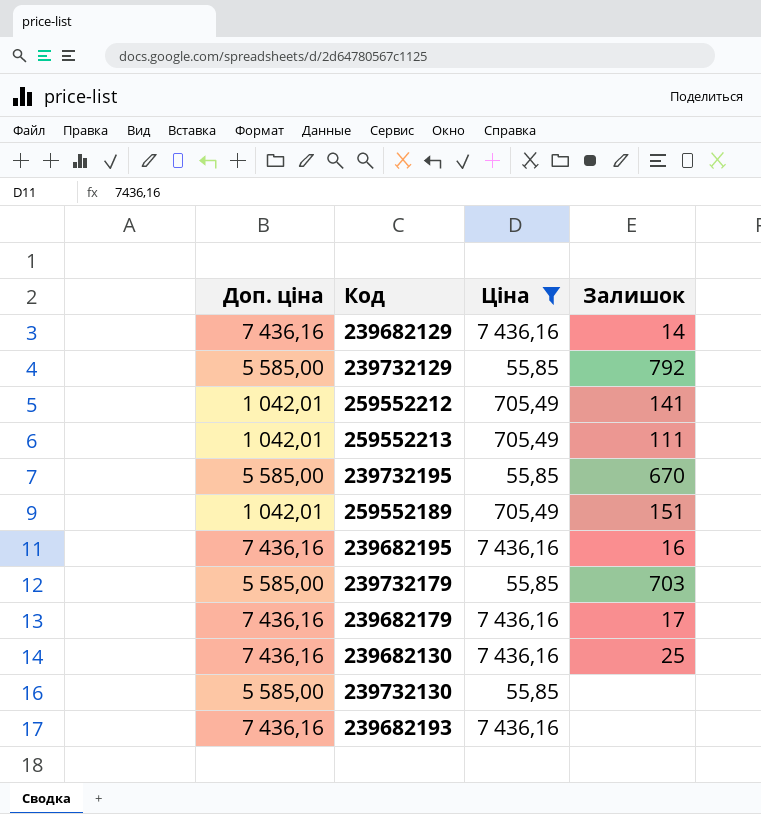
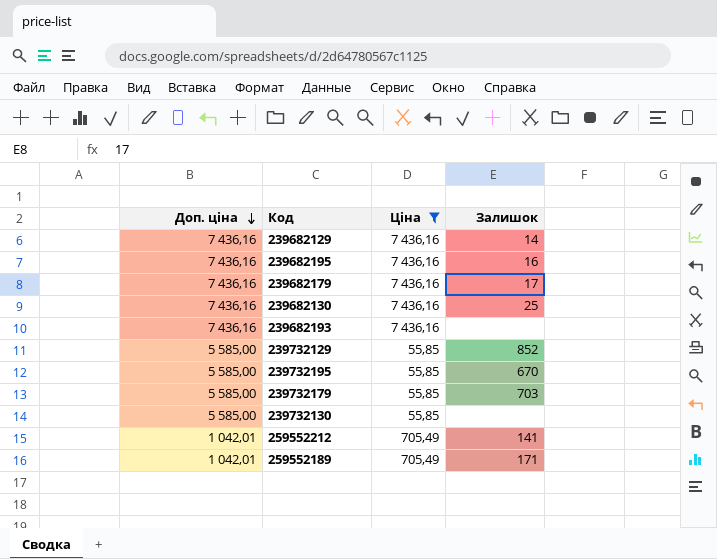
row order: none -> Доп. ціна descending
row 259552213: 1 042,01 | 705,49 | 111 -> none
239732129 | Залишок: 792 -> 852
259552189 | Залишок: 151 -> 171

